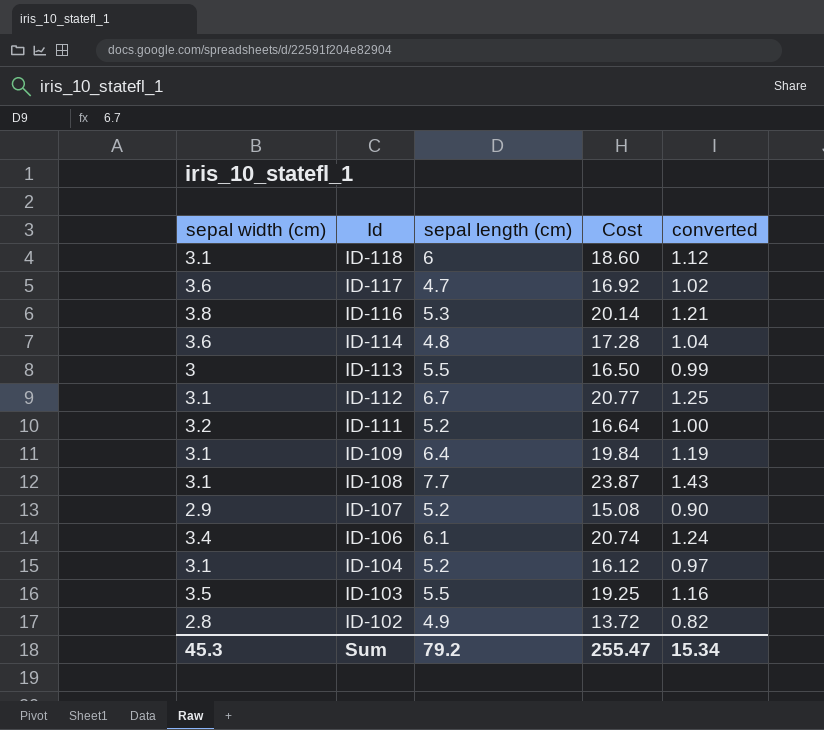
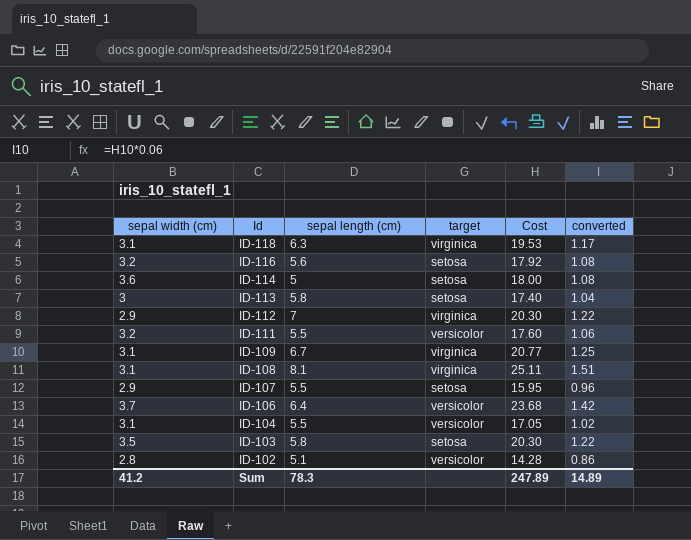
column target | position: none -> 4
row ID-117: 3.6 | 4.7 | 16.92 | 1.02 -> none
ID-118 | sepal length (cm): 6 -> 6.3
ID-118 | Cost: 18.60 -> 19.53
ID-118 | converted: 1.12 -> 1.17
ID-116 | sepal width (cm): 3.8 -> 3.2
ID-116 | sepal length (cm): 5.3 -> 5.6
ID-116 | Cost: 20.14 -> 17.92
ID-116 | converted: 1.21 -> 1.08
ID-114 | sepal length (cm): 4.8 -> 5
ID-114 | Cost: 17.28 -> 18.00
ID-114 | converted: 1.04 -> 1.08
ID-113 | sepal length (cm): 5.5 -> 5.8
ID-113 | Cost: 16.50 -> 17.40
ID-113 | converted: 0.99 -> 1.04
ID-112 | sepal width (cm): 3.1 -> 2.9
ID-112 | sepal length (cm): 6.7 -> 7
ID-112 | Cost: 20.77 -> 20.30
ID-112 | converted: 1.25 -> 1.22
ID-111 | sepal length (cm): 5.2 -> 5.5
ID-111 | Cost: 16.64 -> 17.60
ID-111 | converted: 1.00 -> 1.06
ID-109 | sepal length (cm): 6.4 -> 6.7
ID-109 | Cost: 19.84 -> 20.77
ID-109 | converted: 1.19 -> 1.25
ID-108 | sepal length (cm): 7.7 -> 8.1
ID-108 | Cost: 23.87 -> 25.11
ID-108 | converted: 1.43 -> 1.51
ID-107 | sepal length (cm): 5.2 -> 5.5
ID-107 | Cost: 15.08 -> 15.95
ID-107 | converted: 0.90 -> 0.96
ID-106 | sepal width (cm): 3.4 -> 3.7
ID-106 | sepal length (cm): 6.1 -> 6.4
ID-106 | Cost: 20.74 -> 23.68
ID-106 | converted: 1.24 -> 1.42
ID-104 | sepal length (cm): 5.2 -> 5.5
ID-104 | Cost: 16.12 -> 17.05
ID-104 | converted: 0.97 -> 1.02
ID-103 | sepal length (cm): 5.5 -> 5.8
ID-103 | Cost: 19.25 -> 20.30
ID-103 | converted: 1.16 -> 1.22
ID-102 | sepal length (cm): 4.9 -> 5.1
ID-102 | Cost: 13.72 -> 14.28
ID-102 | converted: 0.82 -> 0.86
Sum | sepal width (cm): 45.3 -> 41.2
Sum | sepal length (cm): 79.2 -> 78.3
Sum | Cost: 255.47 -> 247.89
Sum | converted: 15.34 -> 14.89

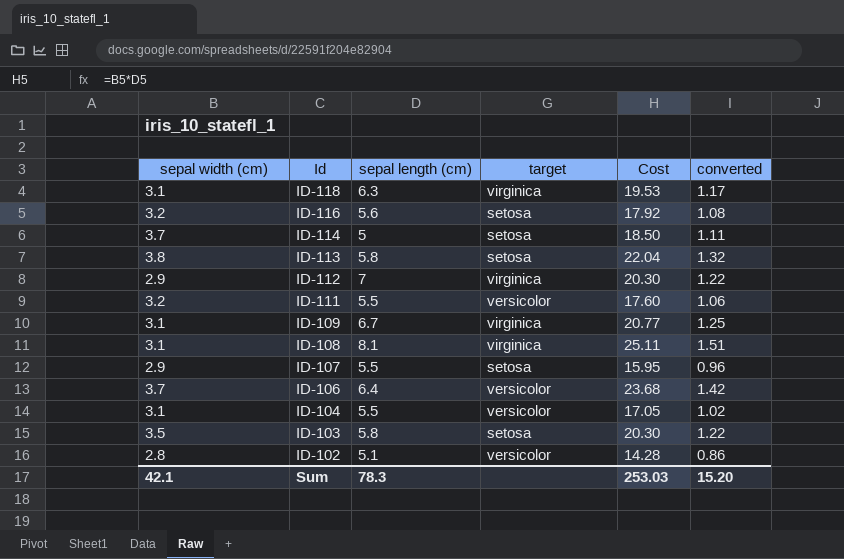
ID-114 | sepal width (cm): 3.6 -> 3.7
ID-114 | Cost: 18.00 -> 18.50
ID-114 | converted: 1.08 -> 1.11
ID-113 | sepal width (cm): 3 -> 3.8
ID-113 | Cost: 17.40 -> 22.04
ID-113 | converted: 1.04 -> 1.32
Sum | sepal width (cm): 41.2 -> 42.1
Sum | Cost: 247.89 -> 253.03
Sum | converted: 14.89 -> 15.20

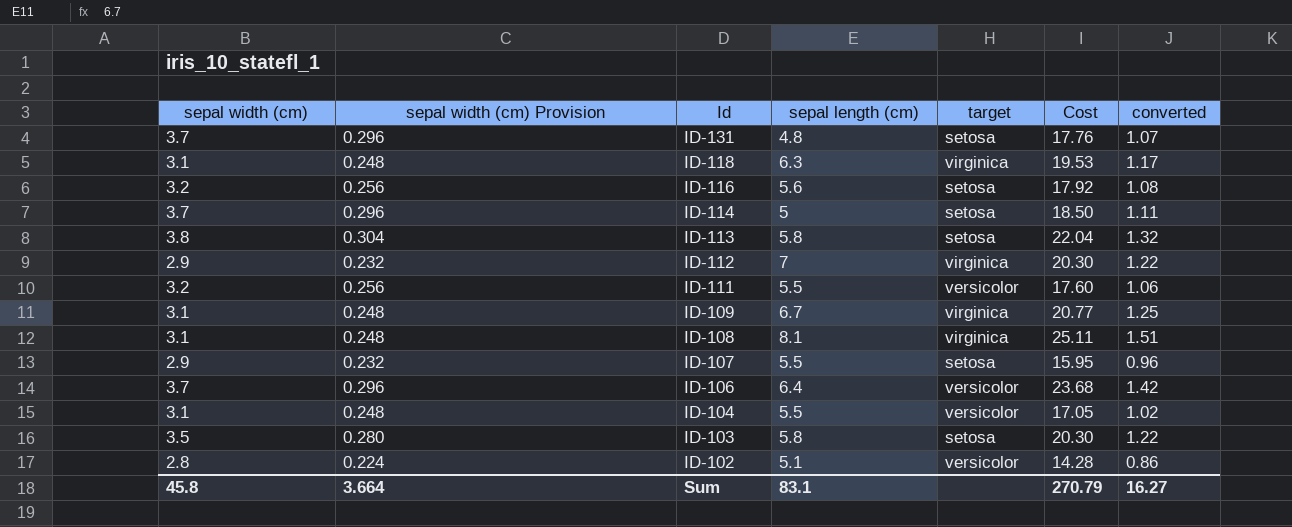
column sepal width (cm) Provision | formula: none -> [sepal width (cm)] * 0.08
row ID-131: none -> 3.7 | 0.296 | 4.8 | setosa | 17.76 | 1.07
Sum | sepal width (cm): 42.1 -> 45.8
Sum | sepal length (cm): 78.3 -> 83.1
Sum | Cost: 253.03 -> 270.79
Sum | converted: 15.20 -> 16.27

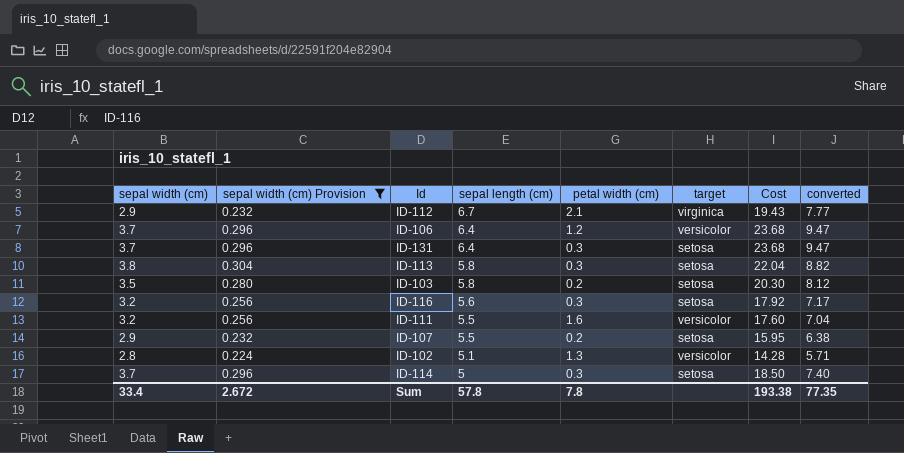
filter: none -> sepal width (cm) Provision != 0.248
row order: Id descending -> sepal length (cm) descending
column petal width (cm) | position: none -> 5
column converted | formula: [Cost] * 0.06 -> [Cost] * 0.4
ID-112 | sepal length (cm): 7 -> 6.7
ID-112 | Cost: 20.30 -> 19.43
ID-131 | sepal length (cm): 4.8 -> 6.4
ID-131 | Cost: 17.76 -> 23.68
Sum | sepal width (cm): 45.8 -> 33.4
Sum | sepal width (cm) Provision: 3.664 -> 2.672
Sum | sepal length (cm): 83.1 -> 57.8
Sum | Cost: 270.79 -> 193.38
Sum | converted: 16.27 -> 77.35

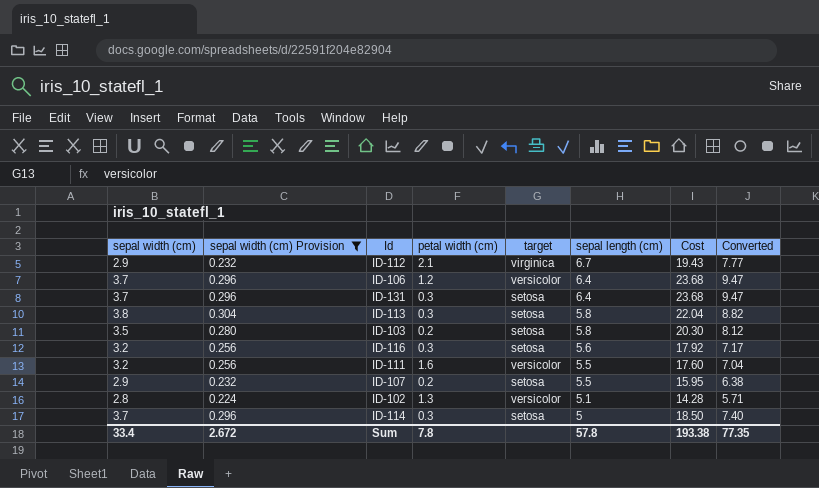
column sepal length (cm) | position: 4 -> 6
column name: converted -> Converted

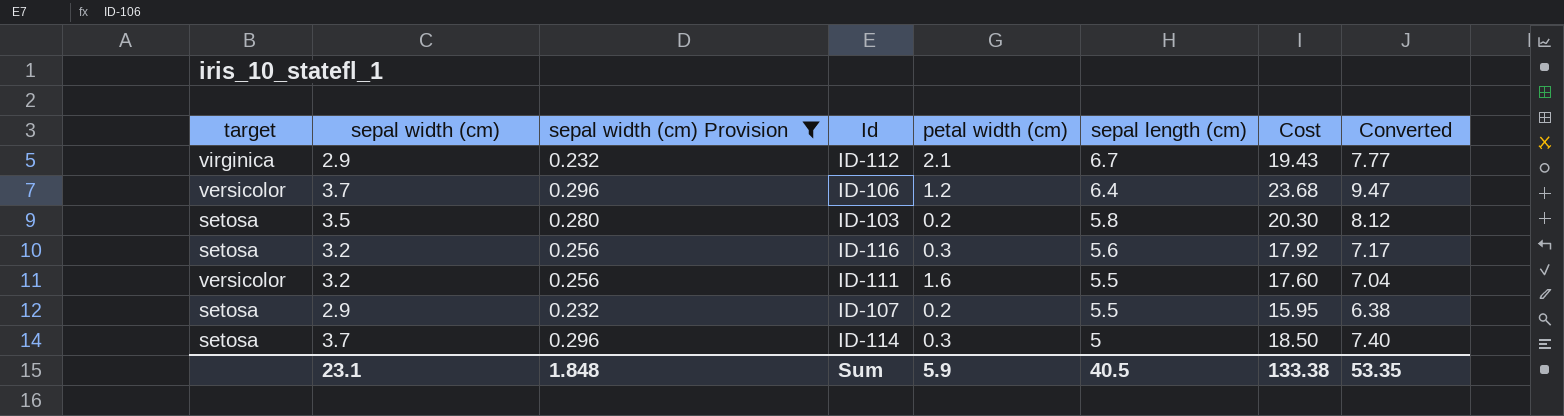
column target | position: 5 -> 1
row ID-131: 3.7 | 0.296 | 0.3 | setosa | 6.4 | 23.68 | 9.47 -> none
row ID-113: 3.8 | 0.304 | 0.3 | setosa | 5.8 | 22.04 | 8.82 -> none
row ID-102: 2.8 | 0.224 | 1.3 | versicolor | 5.1 | 14.28 | 5.71 -> none
Sum | sepal width (cm): 33.4 -> 23.1
Sum | sepal width (cm) Provision: 2.672 -> 1.848
Sum | petal width (cm): 7.8 -> 5.9
Sum | sepal length (cm): 57.8 -> 40.5
Sum | Cost: 193.38 -> 133.38
Sum | Converted: 77.35 -> 53.35

